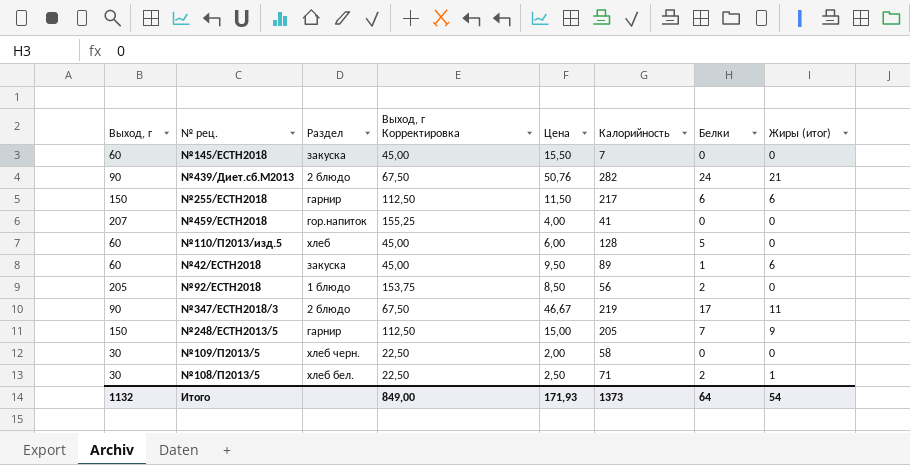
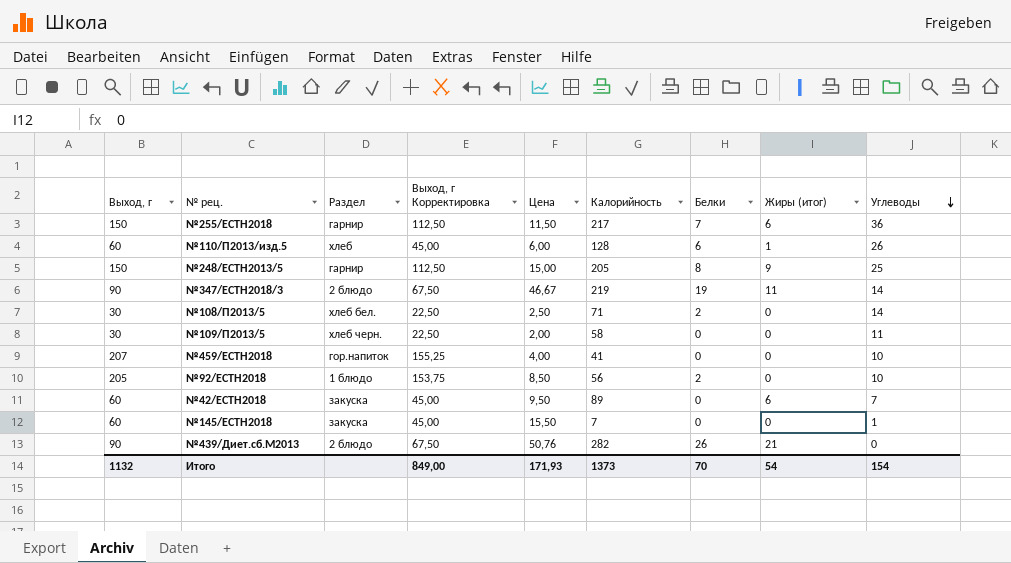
row order: none -> Углеводы descending
column Углеводы | position: none -> 9
№255/ЕСТН2018 | Белки: 6 -> 7
№110/П2013/изд.5 | Белки: 5 -> 6
№110/П2013/изд.5 | Жиры (итог): 0 -> 1
№248/ЕСТН2013/5 | Белки: 7 -> 8
№347/ЕСТН2018/3 | Белки: 17 -> 19
№108/П2013/5 | Жиры (итог): 1 -> 0
№42/ЕСТН2018 | Белки: 1 -> 0
№439/Диет.сб.М2013 | Белки: 24 -> 26
Итого | Белки: 64 -> 70

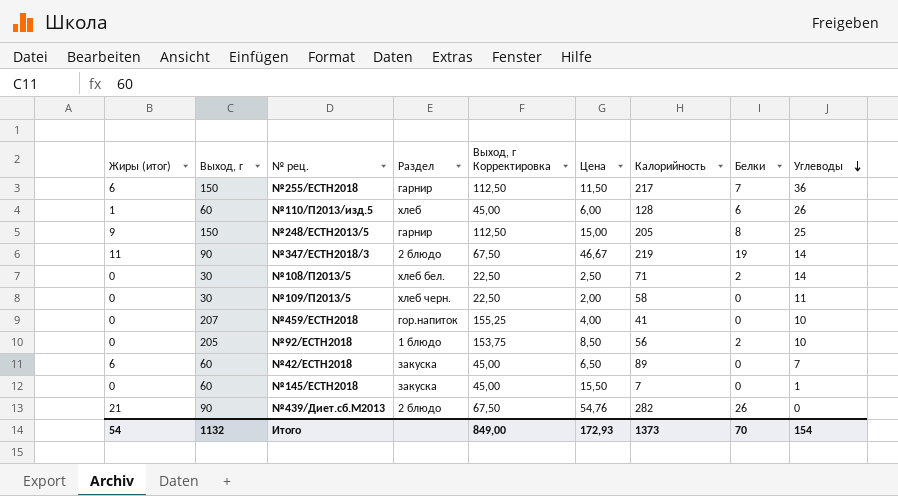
column Жиры (итог) | position: 8 -> 1
№42/ЕСТН2018 | Цена: 9,50 -> 6,50
№439/Диет.сб.М2013 | Цена: 50,76 -> 54,76
Итого | Цена: 171,93 -> 172,93

